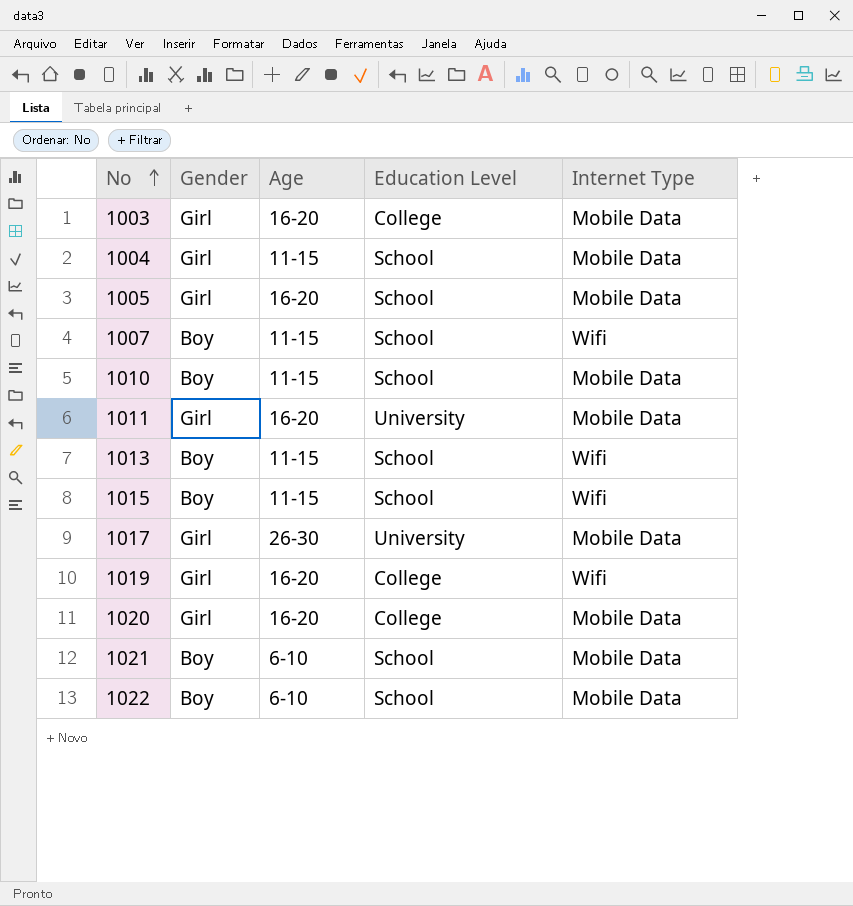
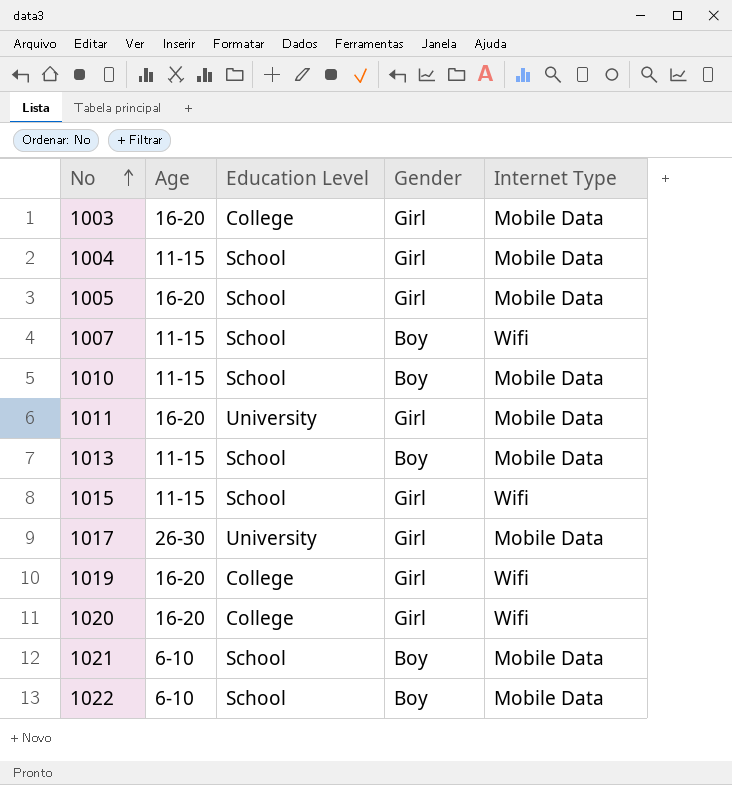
column Gender | position: 2 -> 4
1013 | Internet Type: Wifi -> Mobile Data
1015 | Gender: Boy -> Girl
1020 | Internet Type: Mobile Data -> Wifi

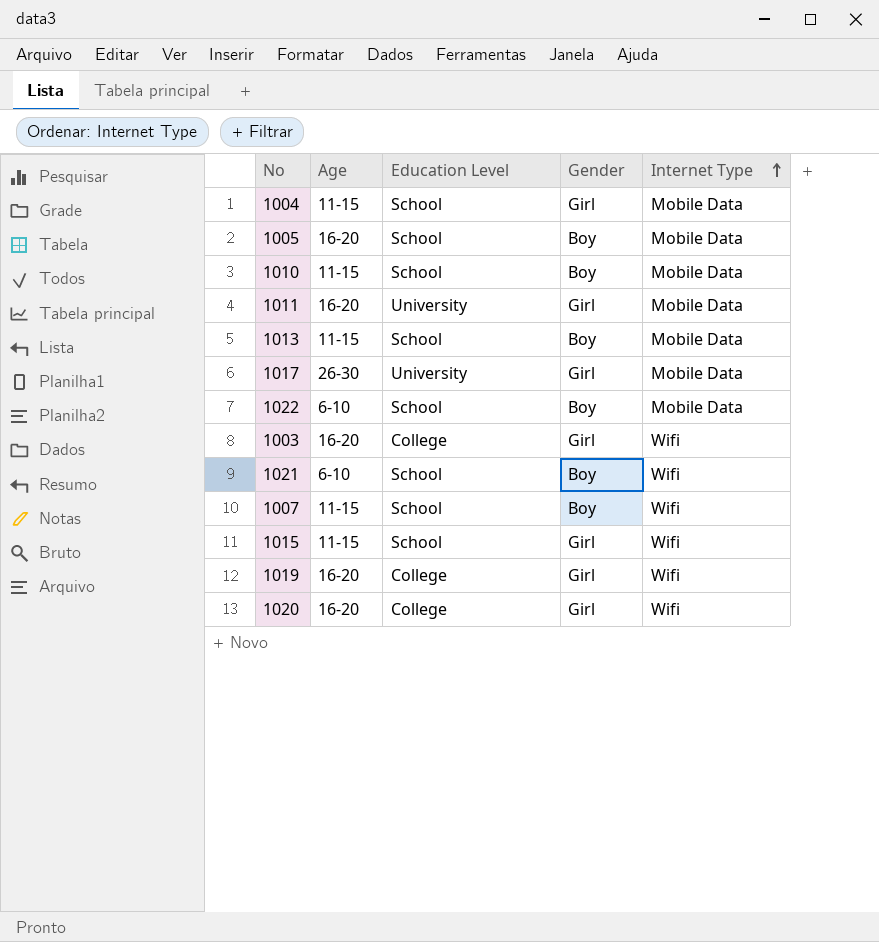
row order: No ascending -> Internet Type ascending
1005 | Gender: Girl -> Boy
1003 | Internet Type: Mobile Data -> Wifi
1021 | Internet Type: Mobile Data -> Wifi

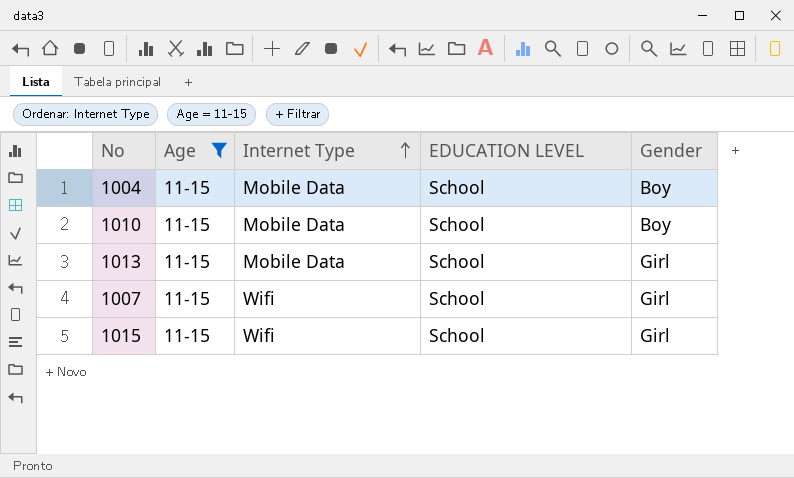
filter: none -> Age = 11-15
column Internet Type | position: 5 -> 3
column name: Education Level -> EDUCATION LEVEL
1004 | Gender: Girl -> Boy
1013 | Gender: Boy -> Girl
1007 | Gender: Boy -> Girl

